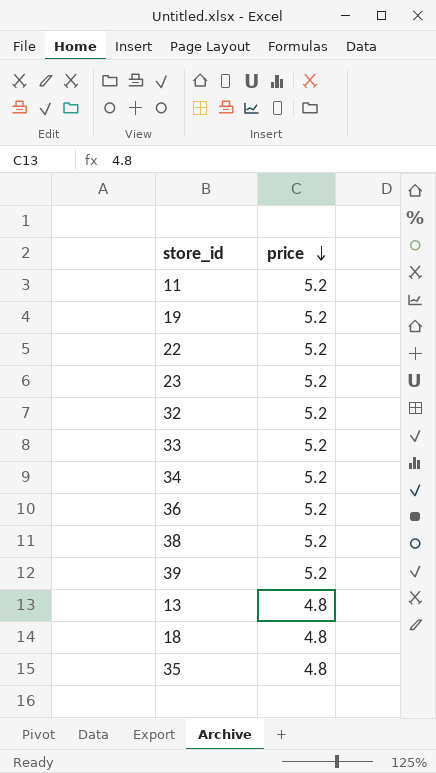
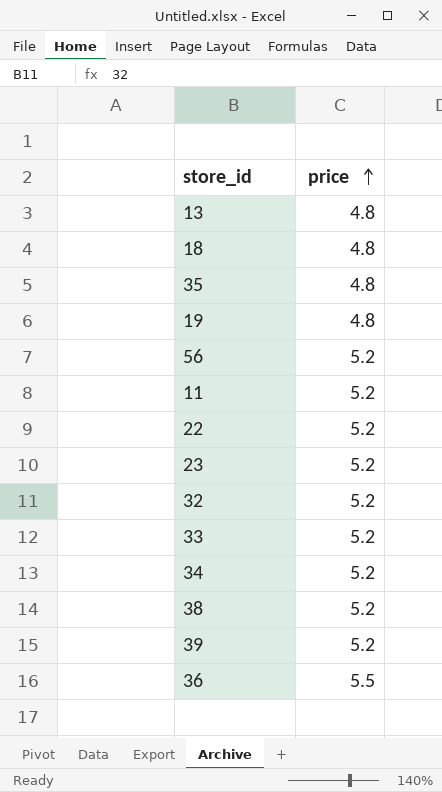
row order: price descending -> price ascending
19 | price: 5.2 -> 4.8
row 56: none -> 5.2
36 | price: 5.2 -> 5.5

